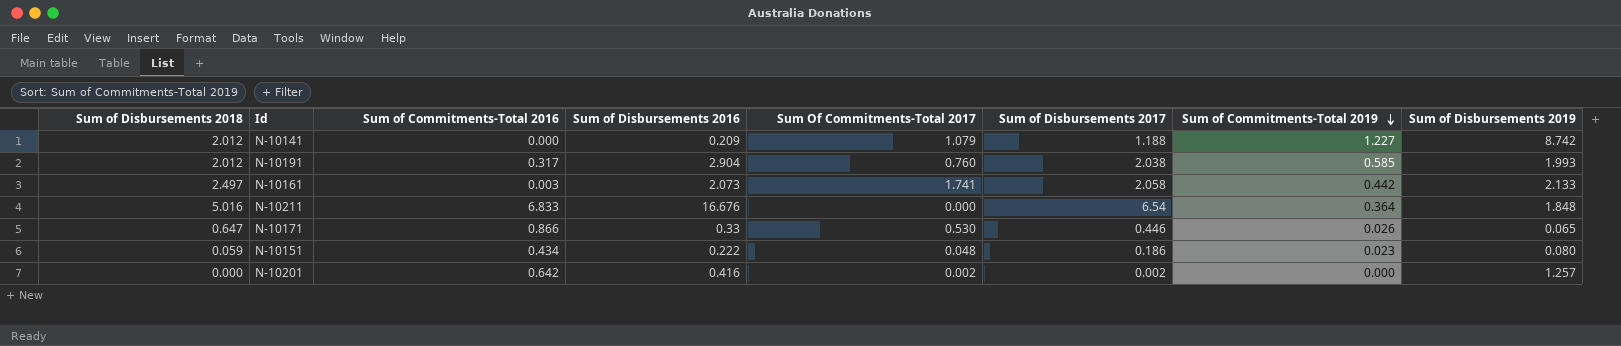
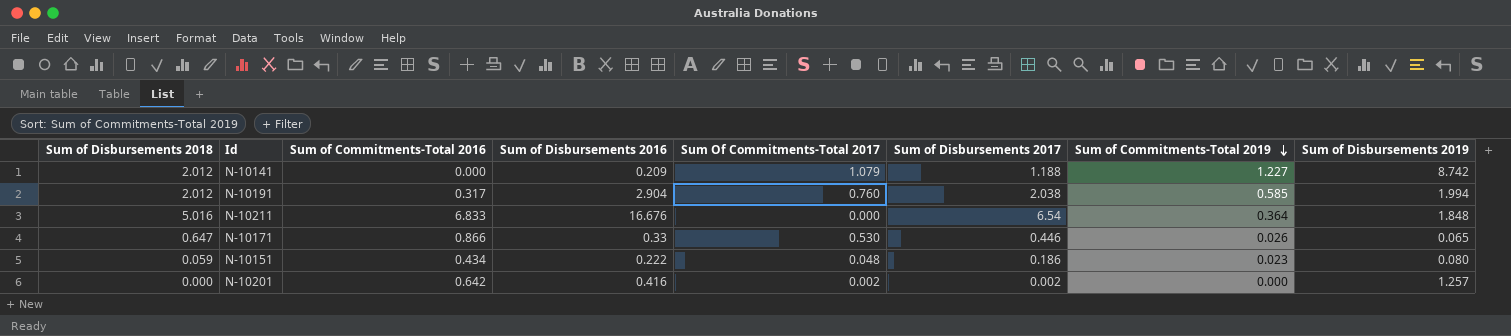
row N-10161: 2.497 | 0.003 | 2.073 | 1.741 | 2.058 | 0.442 | 2.133 -> none
N-10191 | Sum of Disbursements 2019: 1.993 -> 1.994

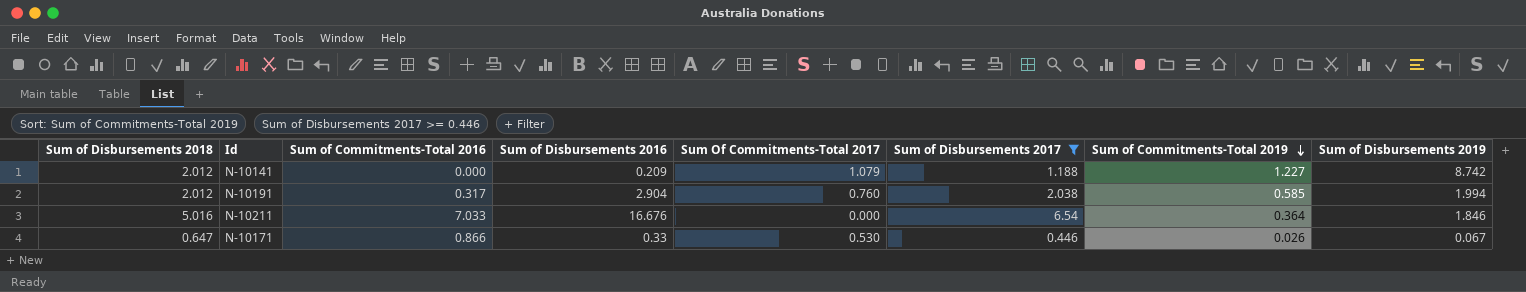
filter: none -> Sum of Disbursements 2017 >= 0.446
N-10211 | Sum of Commitments-Total 2016: 6.833 -> 7.033
N-10211 | Sum of Disbursements 2019: 1.848 -> 1.846
N-10171 | Sum of Disbursements 2019: 0.065 -> 0.067

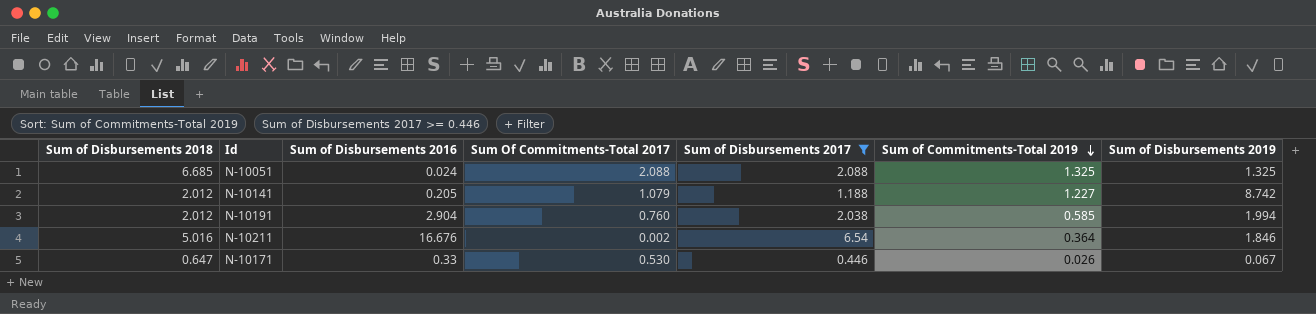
column Sum of Commitments-Total 2016 | position: 3 -> none
row N-10051: none -> 6.685 | 0.024 | 2.088 | 2.088 | 1.325 | 1.325
N-10141 | Sum of Disbursements 2016: 0.209 -> 0.205
N-10211 | Sum Of Commitments-Total 2017: 0.000 -> 0.002

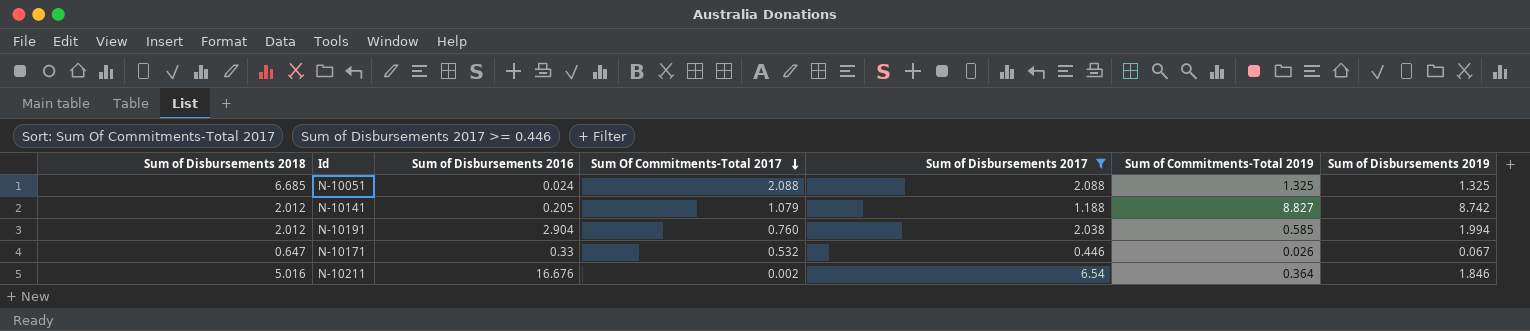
row order: Sum of Commitments-Total 2019 descending -> Sum Of Commitments-Total 2017 descending
N-10141 | Sum of Commitments-Total 2019: 1.227 -> 8.827
N-10171 | Sum Of Commitments-Total 2017: 0.530 -> 0.532

